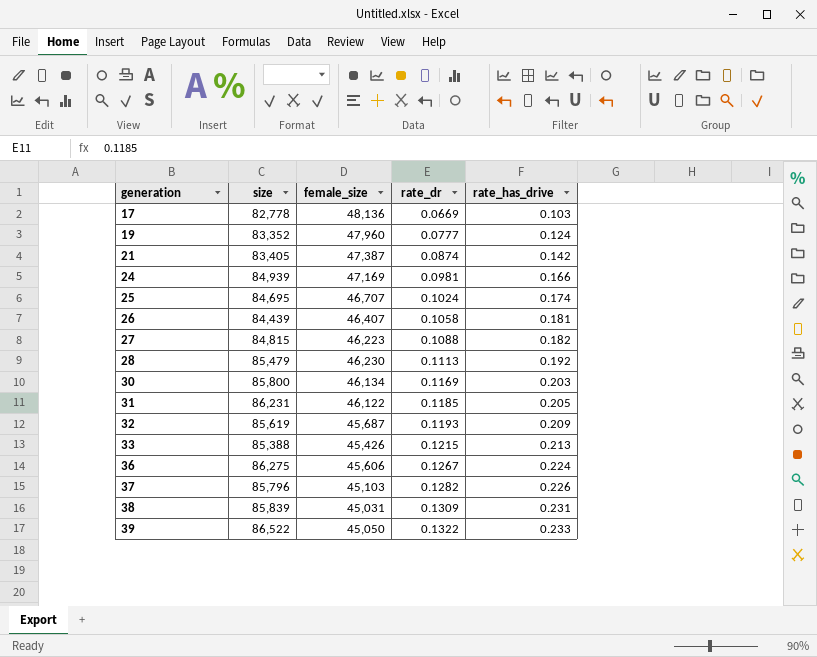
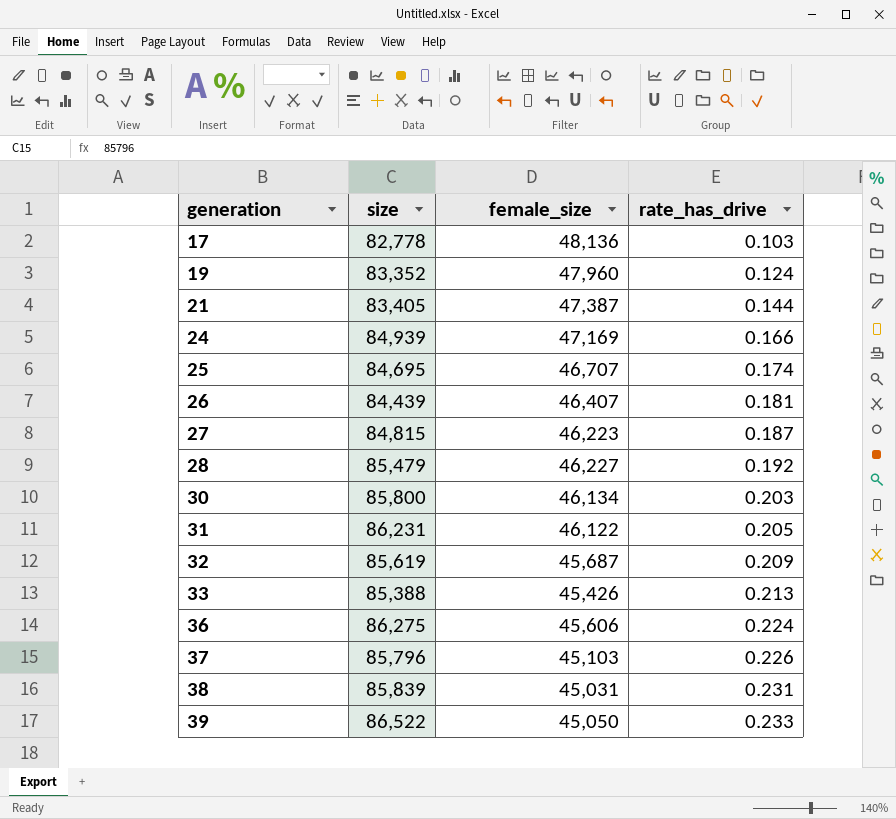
column rate_dr | position: 4 -> none
21 | rate_has_drive: 0.142 -> 0.144
27 | rate_has_drive: 0.182 -> 0.187
28 | female_size: 46,230 -> 46,227

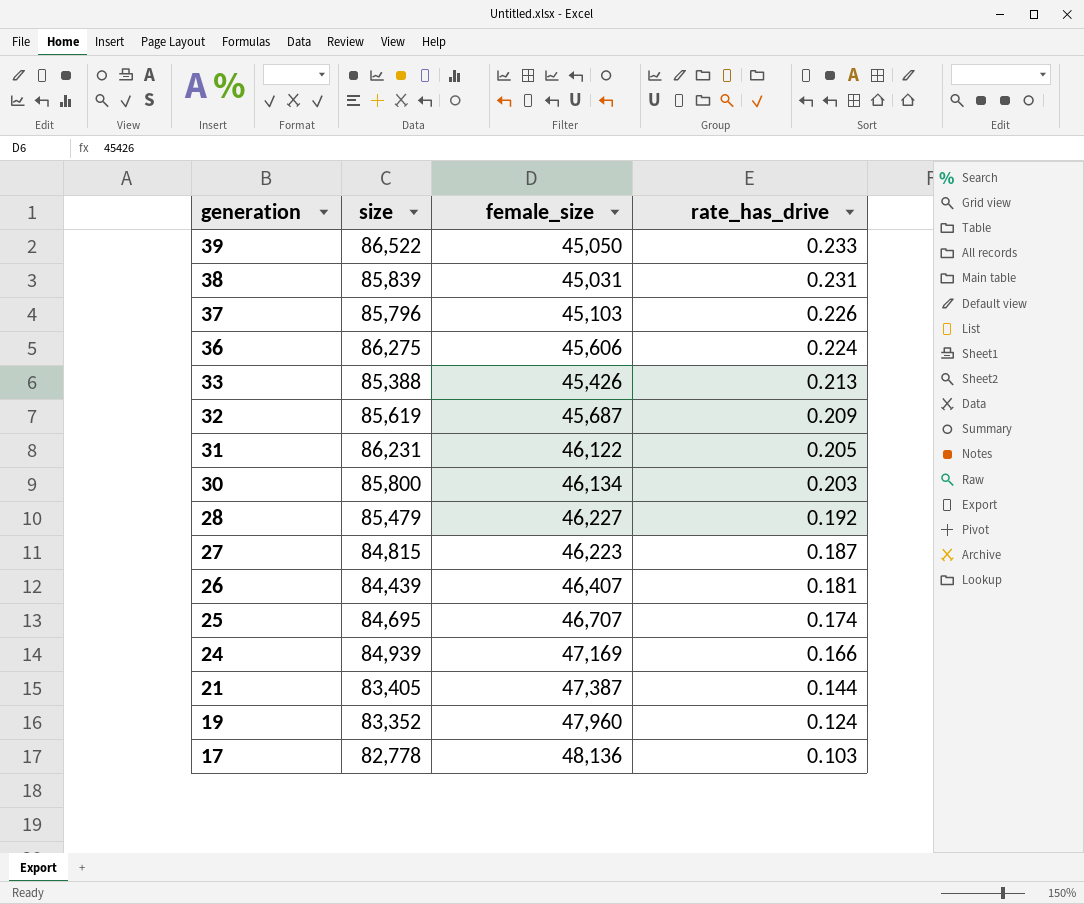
row order: generation ascending -> generation descending

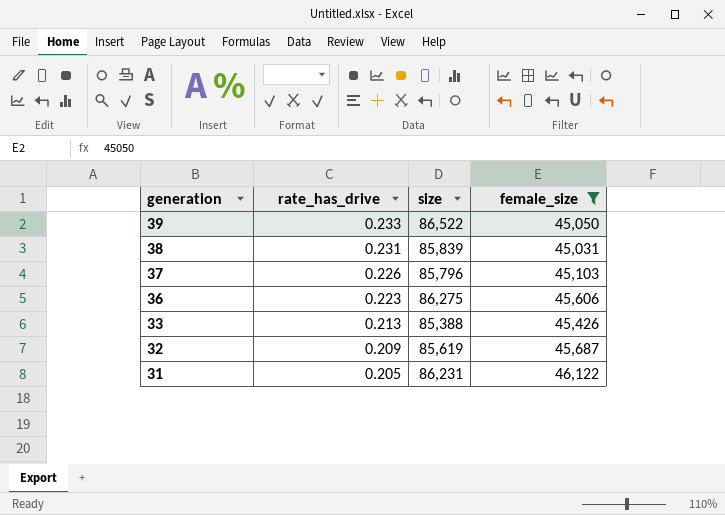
filter: none -> female_size <= 46,122
column rate_has_drive | position: 4 -> 2
36 | rate_has_drive: 0.224 -> 0.223

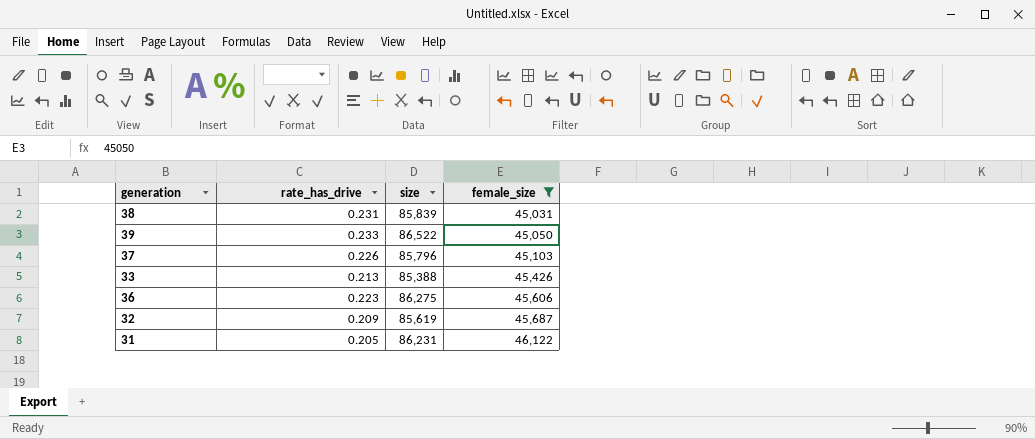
row order: generation descending -> female_size ascending

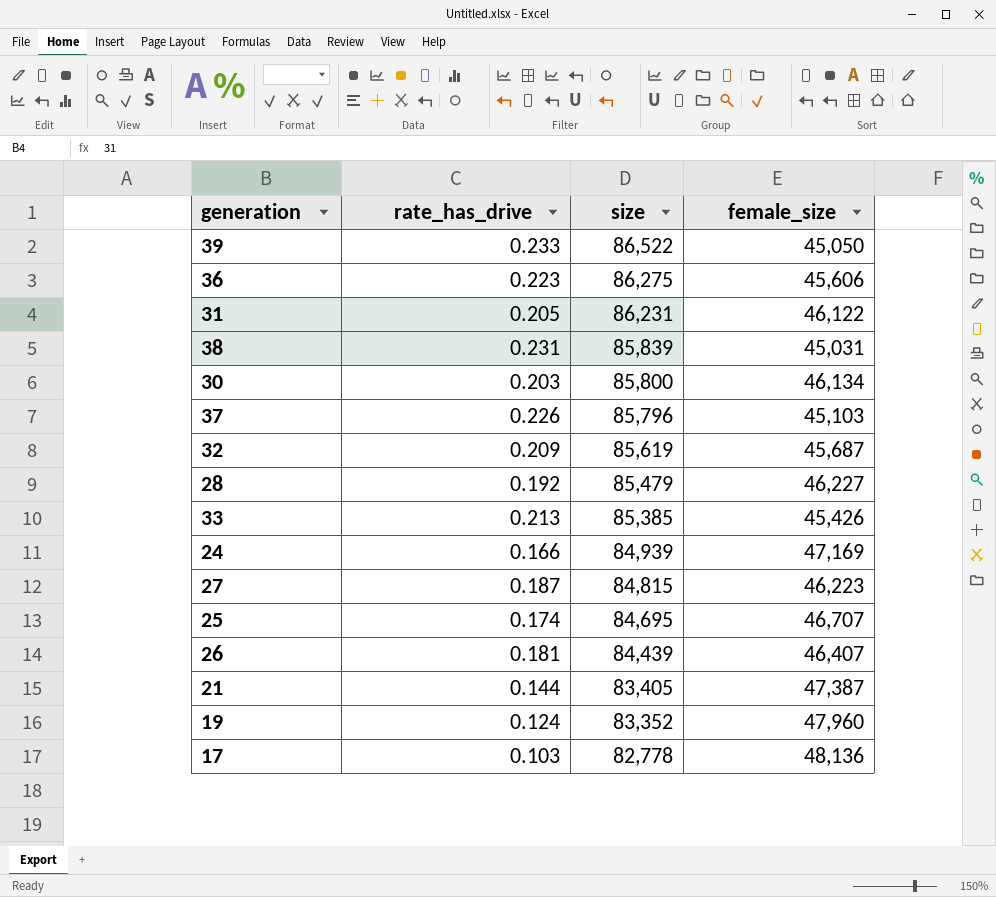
filter: female_size <= 46,122 -> none
row order: female_size ascending -> size descending
33 | size: 85,388 -> 85,385

